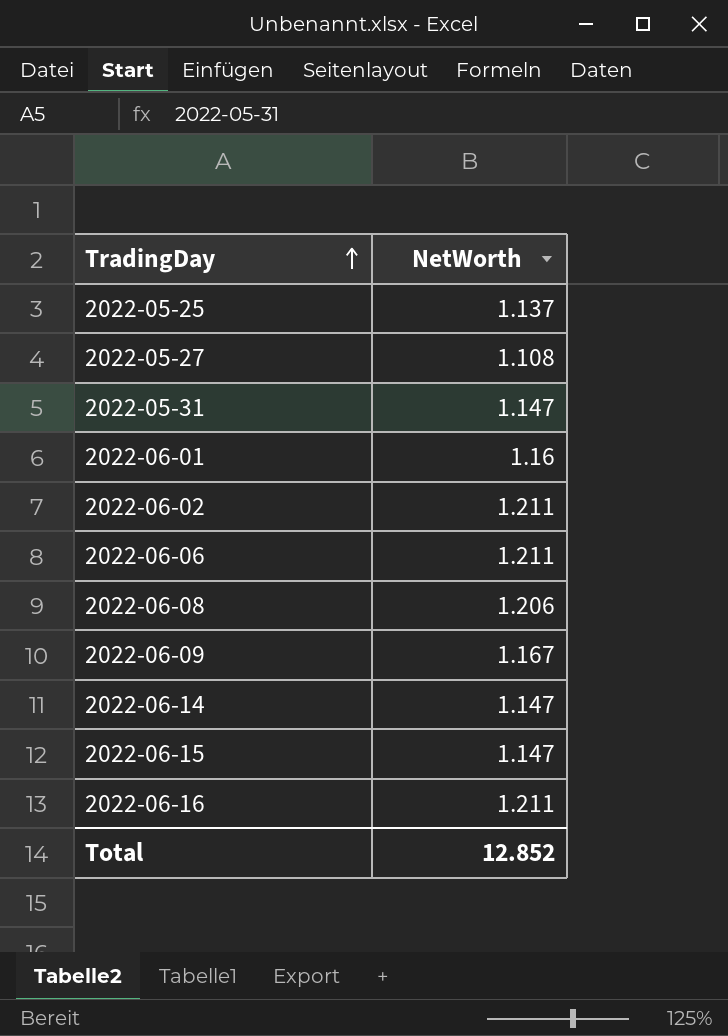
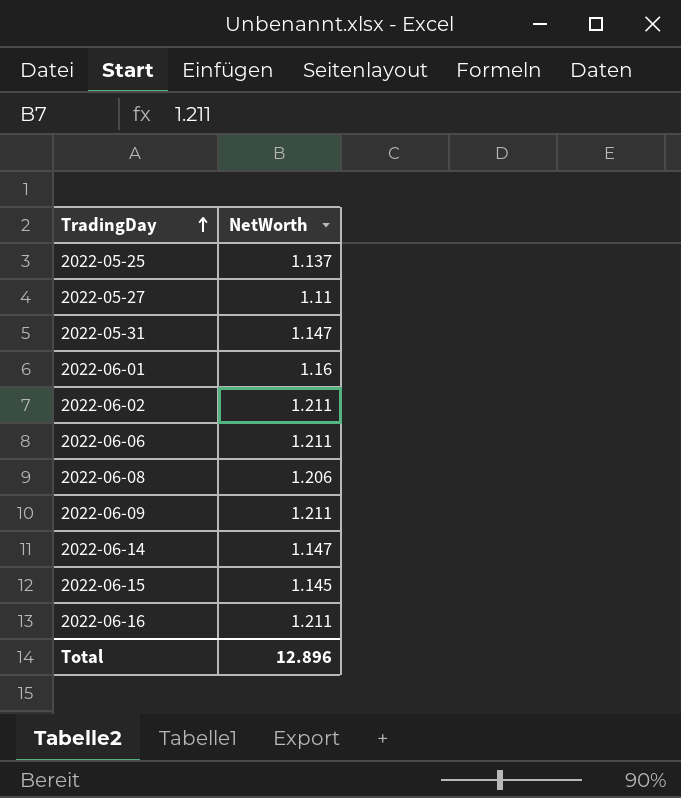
2022-05-27 | NetWorth: 1.108 -> 1.11
2022-06-09 | NetWorth: 1.167 -> 1.211
2022-06-15 | NetWorth: 1.147 -> 1.145
Total | NetWorth: 12.852 -> 12.896

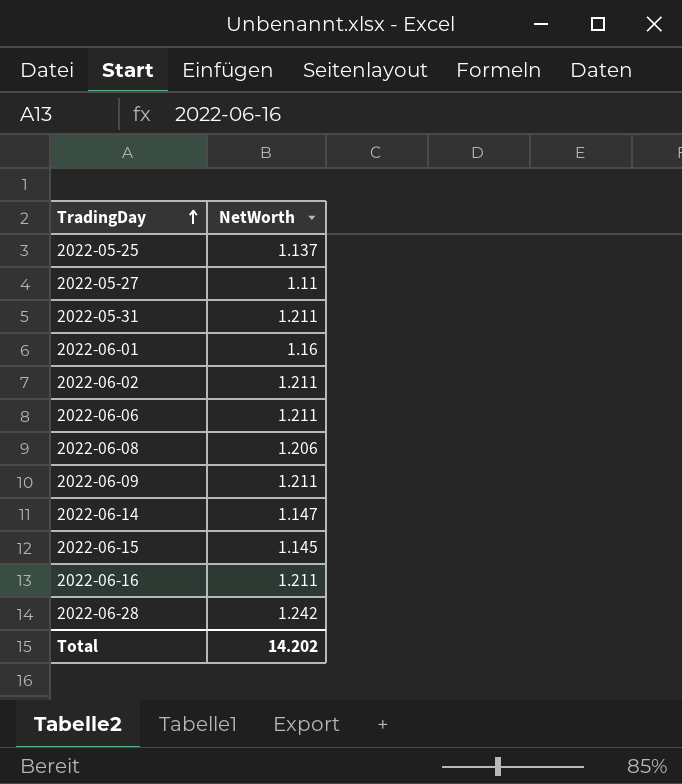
2022-05-31 | NetWorth: 1.147 -> 1.211
row 2022-06-28: none -> 1.242
Total | NetWorth: 12.896 -> 14.202

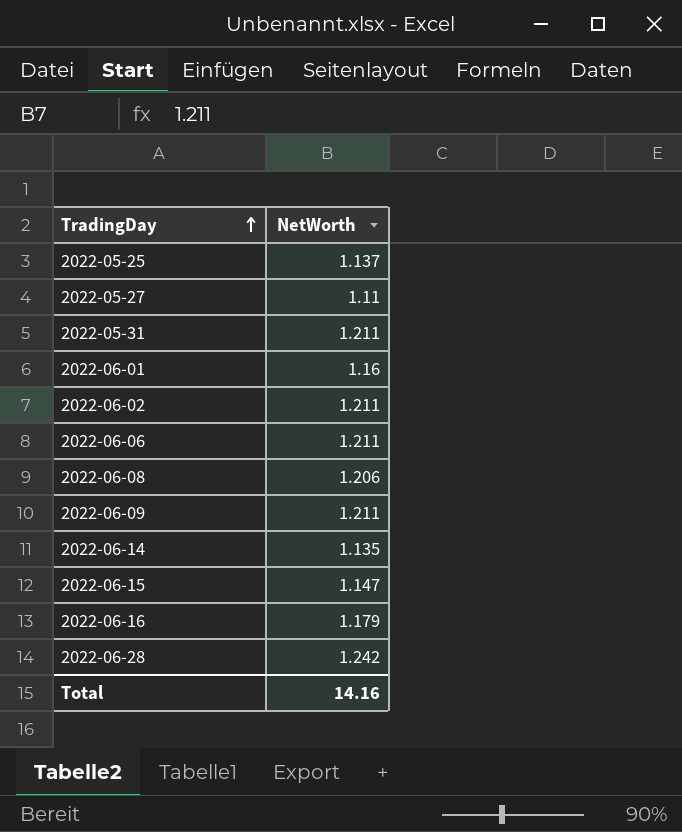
2022-06-14 | NetWorth: 1.147 -> 1.135
2022-06-15 | NetWorth: 1.145 -> 1.147
2022-06-16 | NetWorth: 1.211 -> 1.179
Total | NetWorth: 14.202 -> 14.16

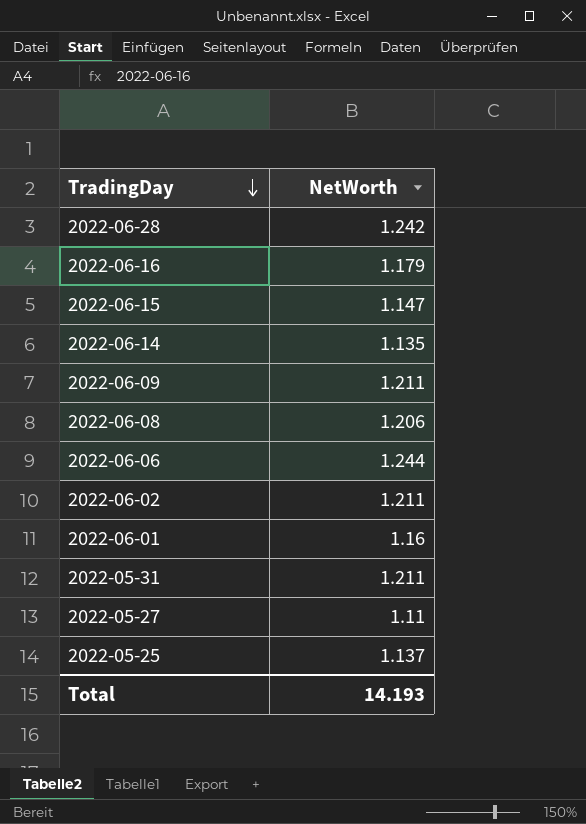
row order: TradingDay ascending -> TradingDay descending
2022-06-06 | NetWorth: 1.211 -> 1.244
Total | NetWorth: 14.16 -> 14.193

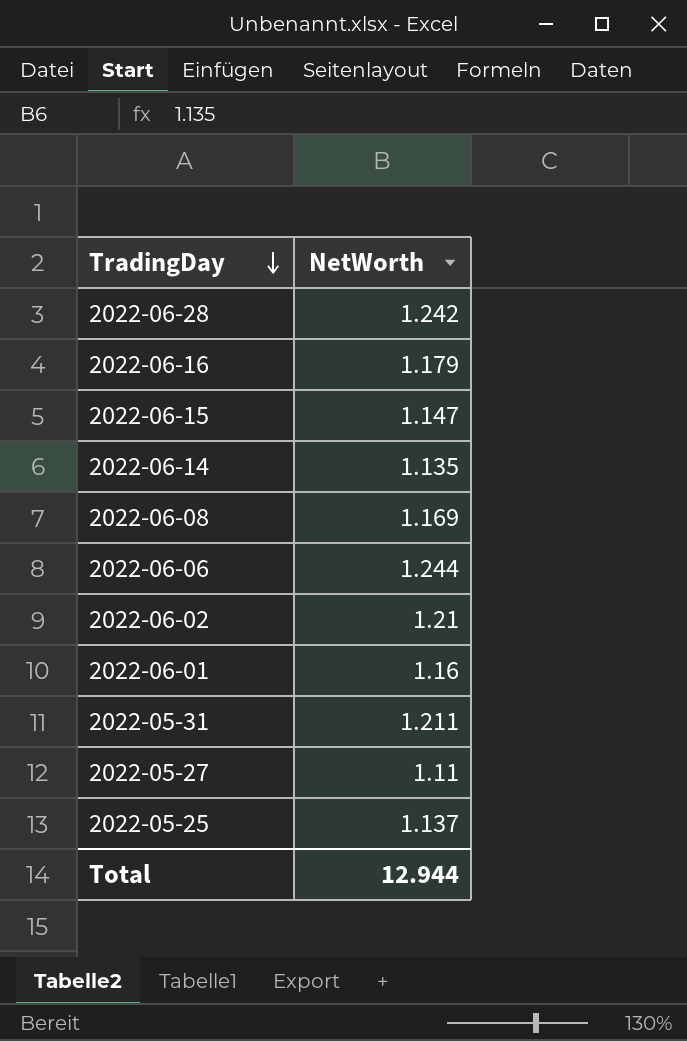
row 2022-06-09: 1.211 -> none
2022-06-08 | NetWorth: 1.206 -> 1.169
2022-06-02 | NetWorth: 1.211 -> 1.21
Total | NetWorth: 14.193 -> 12.944

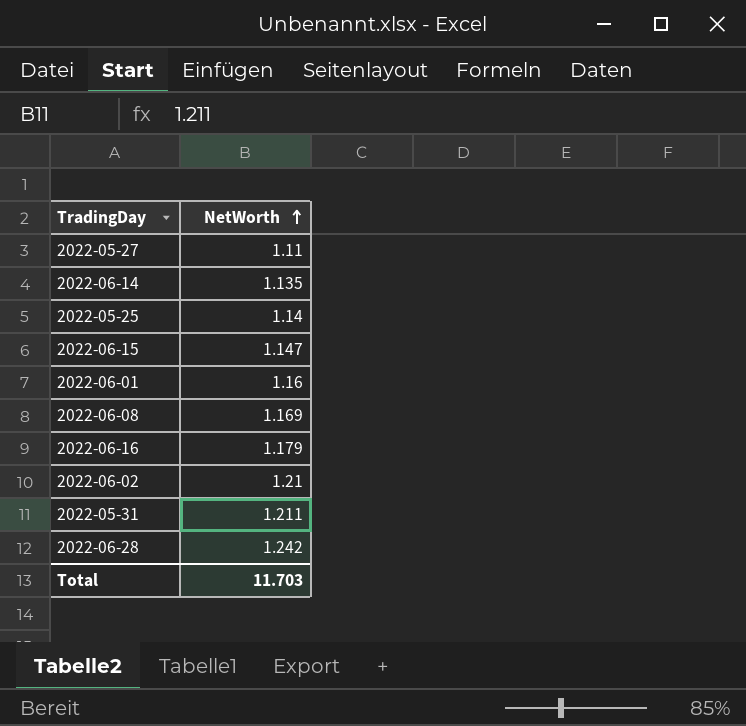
row order: TradingDay descending -> NetWorth ascending
row 2022-06-06: 1.244 -> none
2022-05-25 | NetWorth: 1.137 -> 1.14
Total | NetWorth: 12.944 -> 11.703

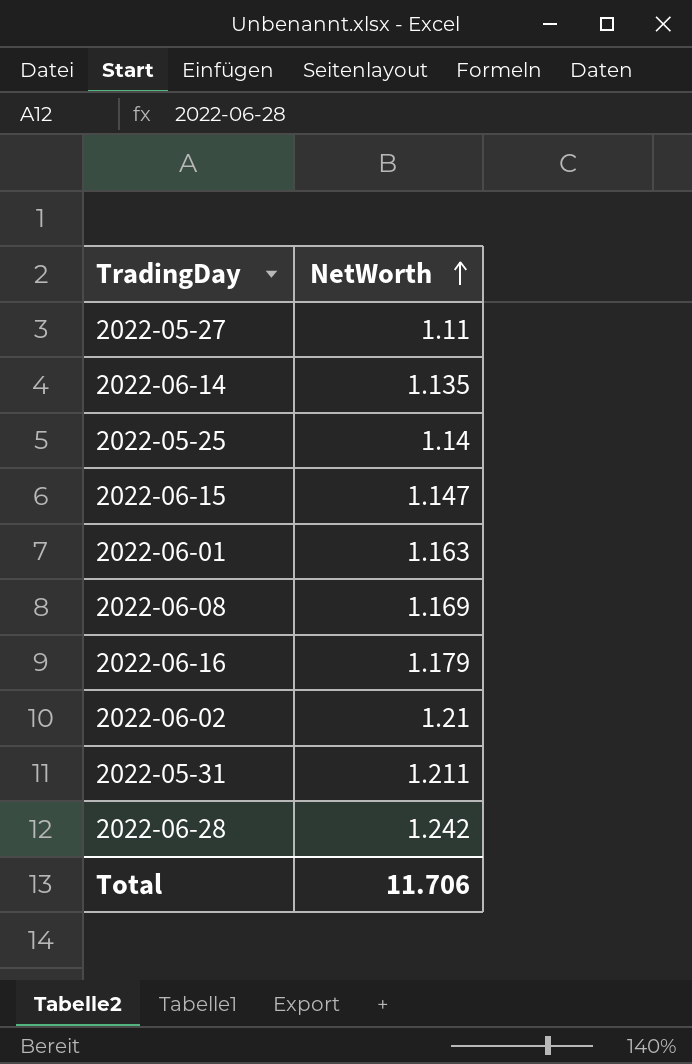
2022-06-01 | NetWorth: 1.16 -> 1.163
Total | NetWorth: 11.703 -> 11.706

